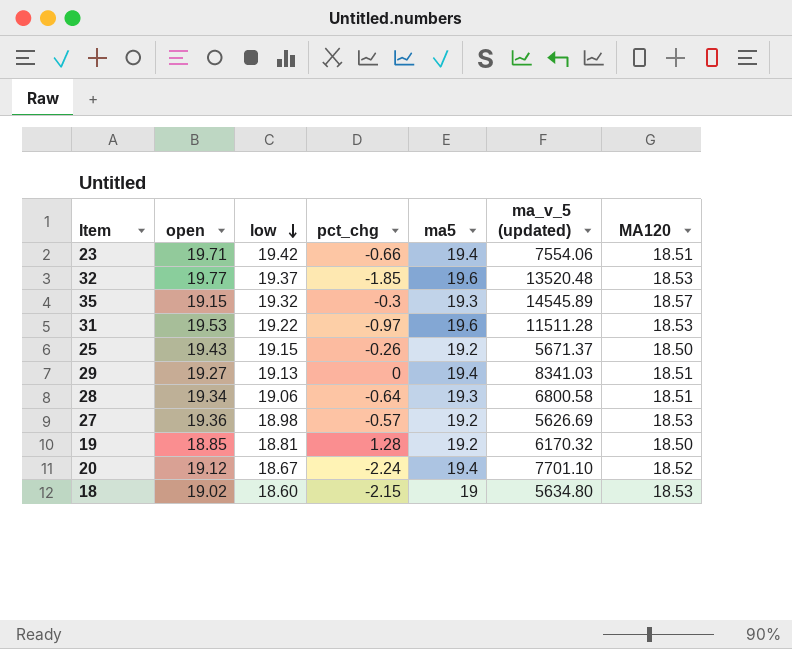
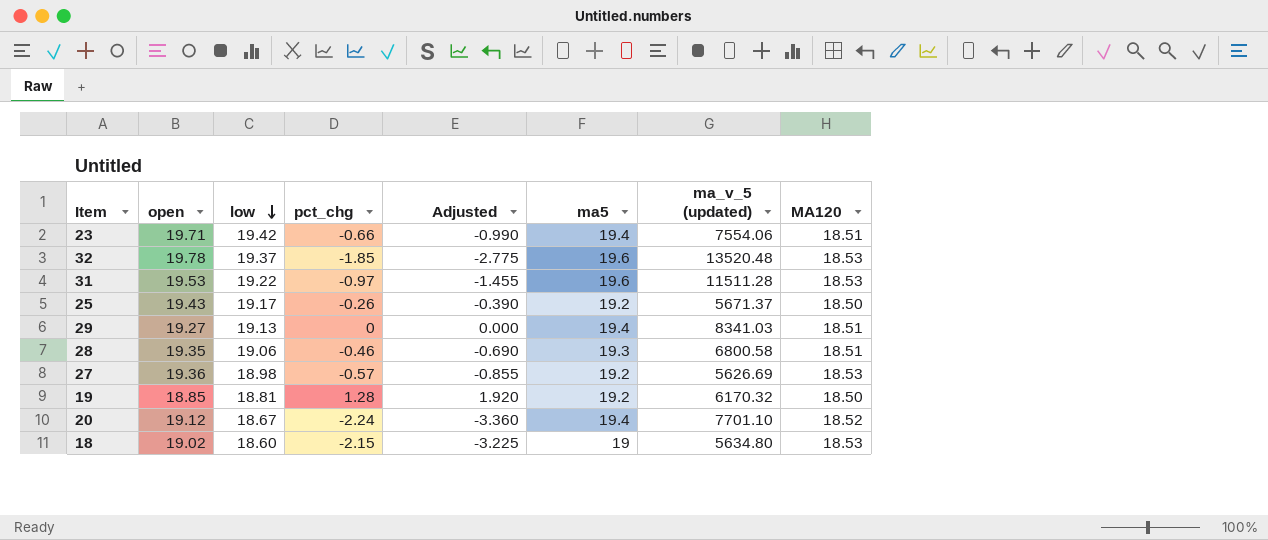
column Adjusted | formula: none -> [pct_chg] * 1.5
row 35: 19.15 | 19.32 | -0.3 | 19.3 | 14545.89 | 18.57 -> none
32 | open: 19.77 -> 19.78
25 | low: 19.15 -> 19.17
28 | open: 19.34 -> 19.35
28 | pct_chg: -0.64 -> -0.46

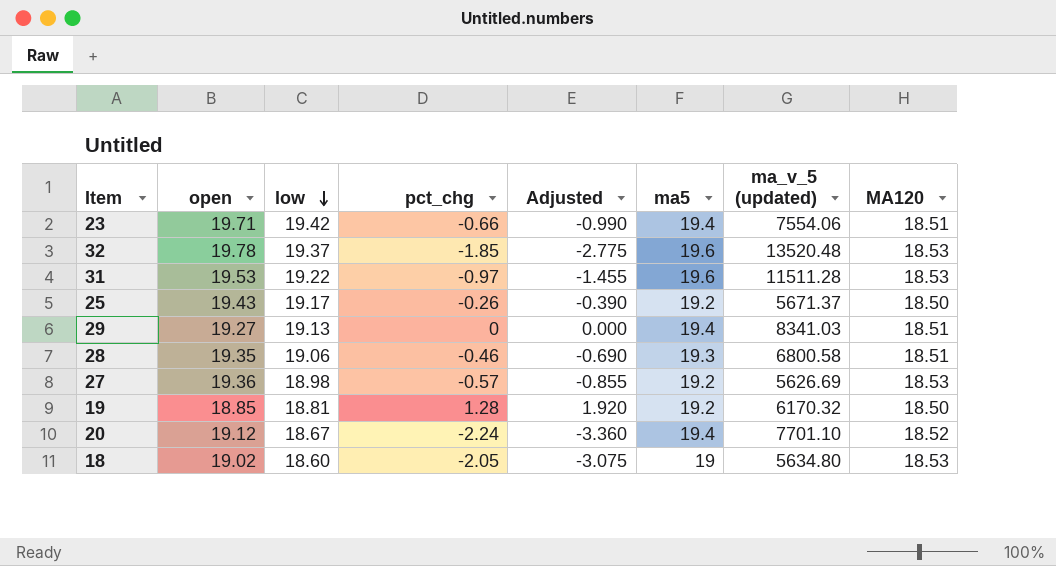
18 | pct_chg: -2.15 -> -2.05
18 | Adjusted: -3.225 -> -3.075

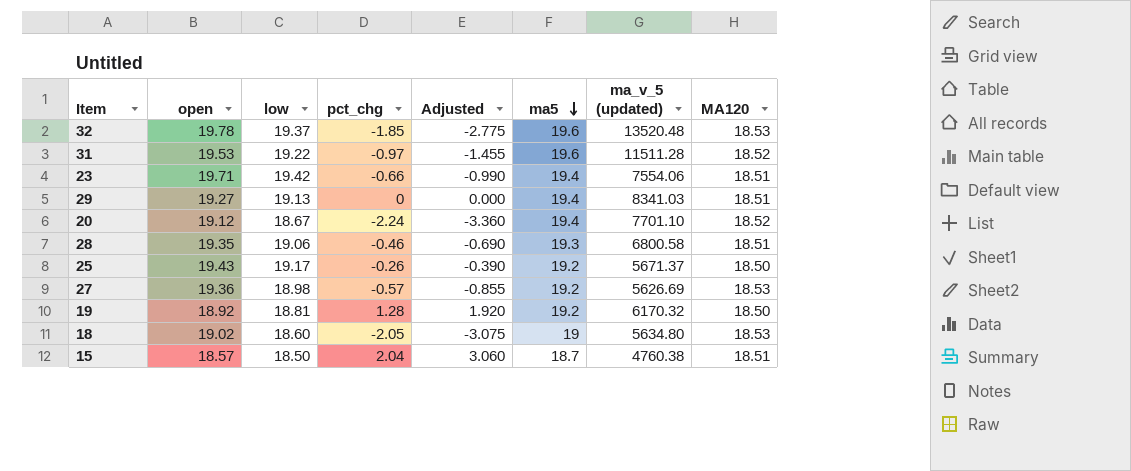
row order: low descending -> ma5 descending
31 | MA120: 18.53 -> 18.52
19 | open: 18.85 -> 18.92
row 15: none -> 18.57 | 18.50 | 2.04 | 3.060 | 18.7 | 4760.38 | 18.51

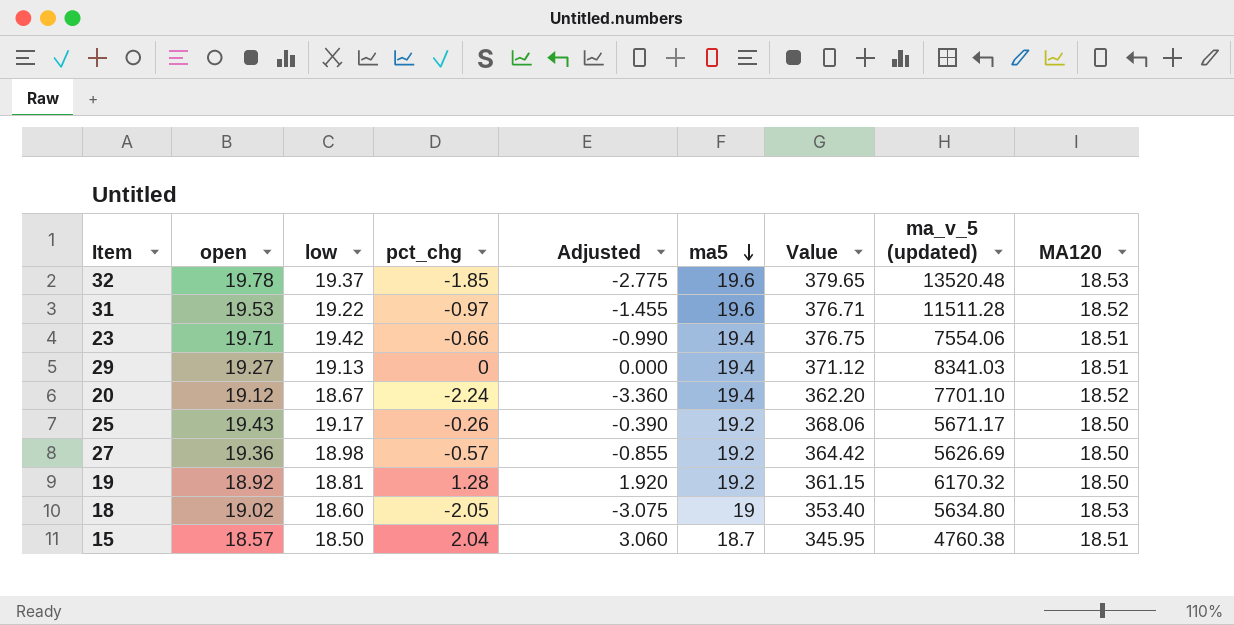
column Value | formula: none -> [low] * [ma5]
row 28: 19.35 | 19.06 | -0.46 | -0.690 | 19.3 | 6800.58 | 18.51 -> none
25 | ma_v_5 (updated): 5671.37 -> 5671.17
27 | MA120: 18.53 -> 18.50

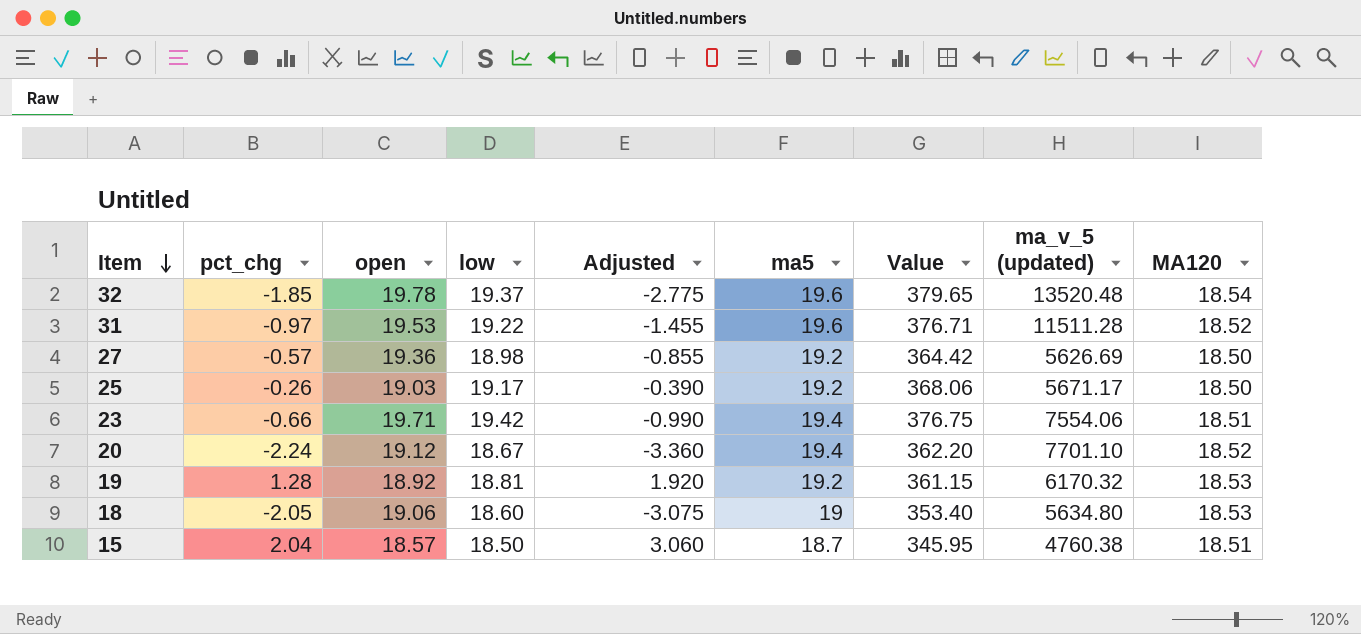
row order: ma5 descending -> Item descending
column pct_chg | position: 4 -> 2
row 29: 19.27 | 19.13 | 0 | 0.000 | 19.4 | 371.12 | 8341.03 | 18.51 -> none
32 | MA120: 18.53 -> 18.54
25 | open: 19.43 -> 19.03
19 | MA120: 18.50 -> 18.53
18 | open: 19.02 -> 19.06

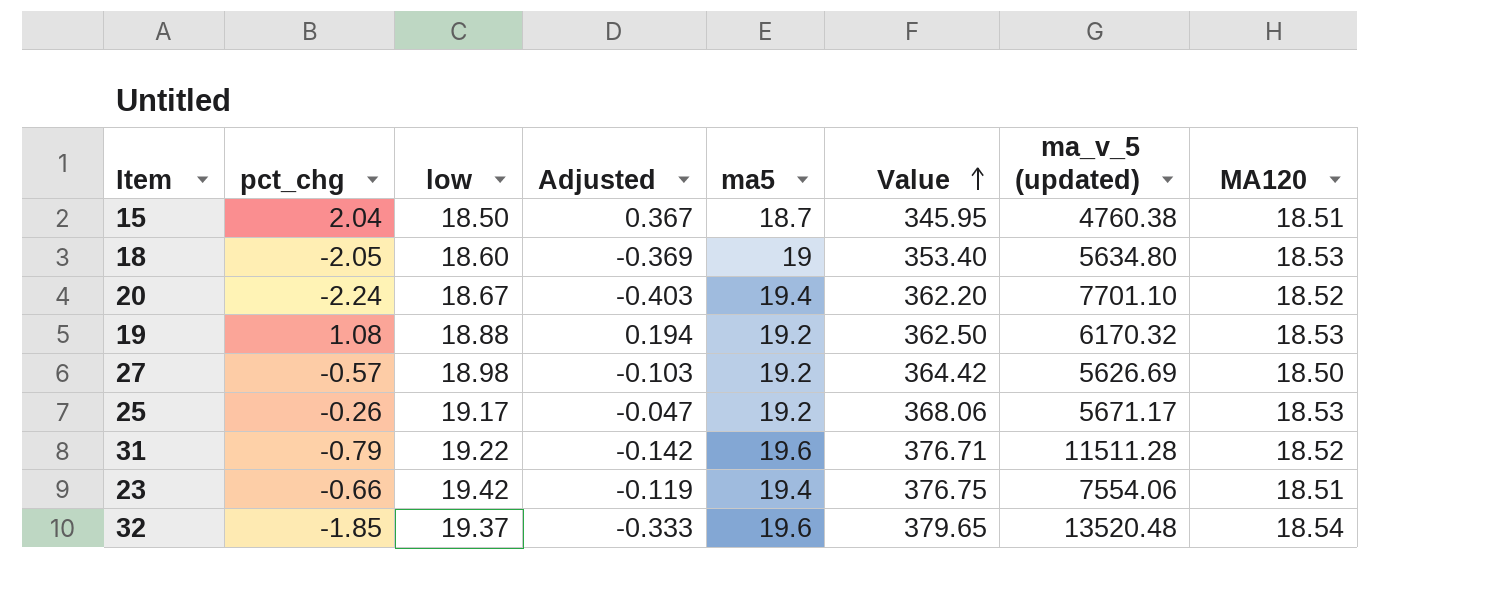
row order: Item descending -> Value ascending
column open | position: 3 -> none
column Adjusted | formula: [pct_chg] * 1.5 -> [pct_chg] * 0.18
19 | pct_chg: 1.28 -> 1.08
19 | low: 18.81 -> 18.88
19 | Value: 361.15 -> 362.50
25 | MA120: 18.50 -> 18.53
31 | pct_chg: -0.97 -> -0.79

